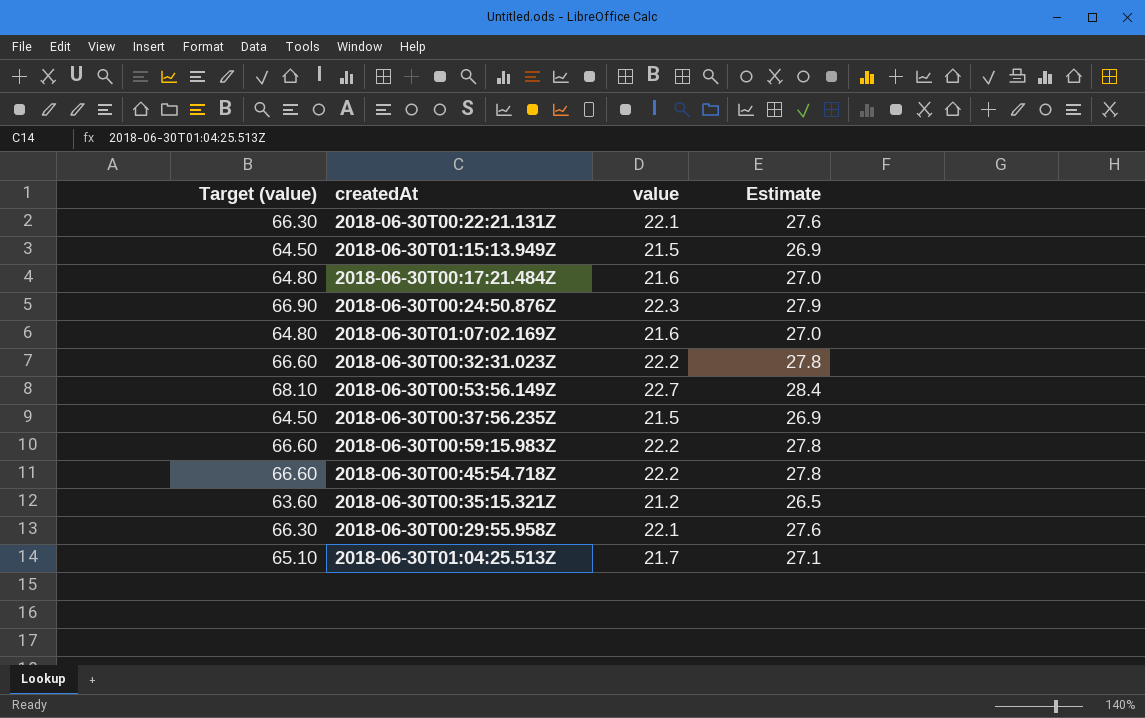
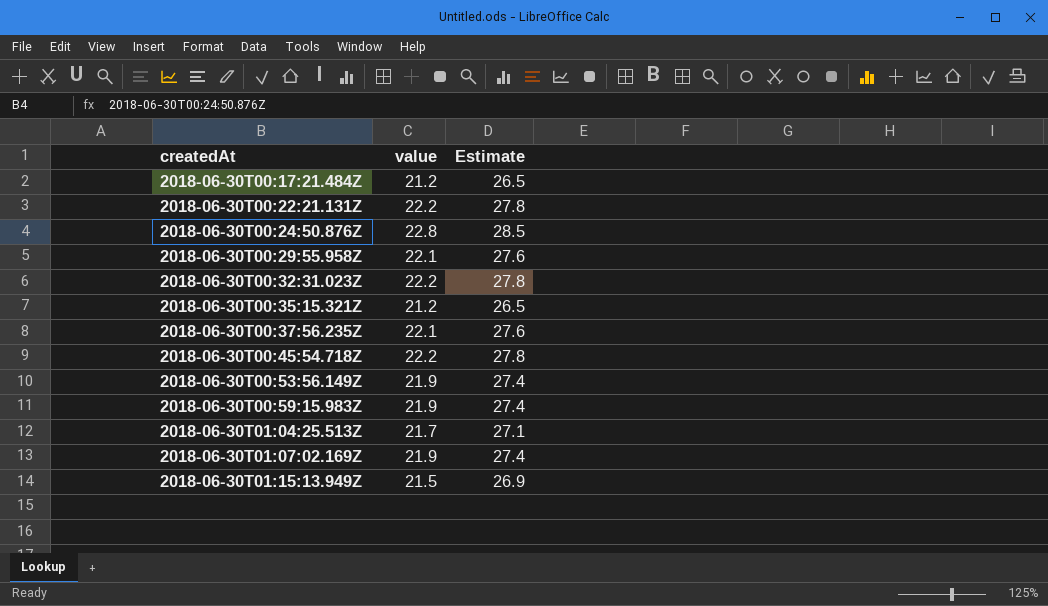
row order: none -> createdAt ascending
column Target (value) | formula: [value] * 3 -> none
2018-06-30T00:17:21.484Z | value: 21.6 -> 21.2
2018-06-30T00:17:21.484Z | Estimate: 27.0 -> 26.5
2018-06-30T00:22:21.131Z | value: 22.1 -> 22.2
2018-06-30T00:22:21.131Z | Estimate: 27.6 -> 27.8
2018-06-30T00:24:50.876Z | value: 22.3 -> 22.8
2018-06-30T00:24:50.876Z | Estimate: 27.9 -> 28.5
2018-06-30T00:37:56.235Z | value: 21.5 -> 22.1
2018-06-30T00:37:56.235Z | Estimate: 26.9 -> 27.6
2018-06-30T00:53:56.149Z | value: 22.7 -> 21.9
2018-06-30T00:53:56.149Z | Estimate: 28.4 -> 27.4
2018-06-30T00:59:15.983Z | value: 22.2 -> 21.9
2018-06-30T00:59:15.983Z | Estimate: 27.8 -> 27.4
2018-06-30T01:07:02.169Z | value: 21.6 -> 21.9
2018-06-30T01:07:02.169Z | Estimate: 27.0 -> 27.4

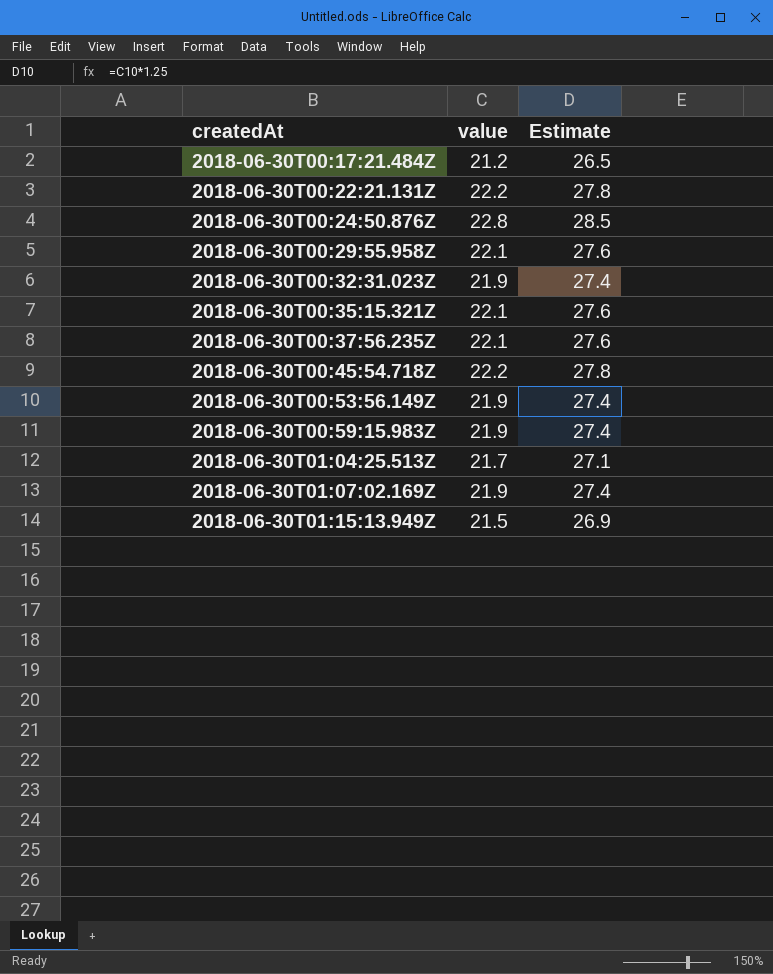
2018-06-30T00:32:31.023Z | value: 22.2 -> 21.9
2018-06-30T00:32:31.023Z | Estimate: 27.8 -> 27.4
2018-06-30T00:35:15.321Z | value: 21.2 -> 22.1
2018-06-30T00:35:15.321Z | Estimate: 26.5 -> 27.6

